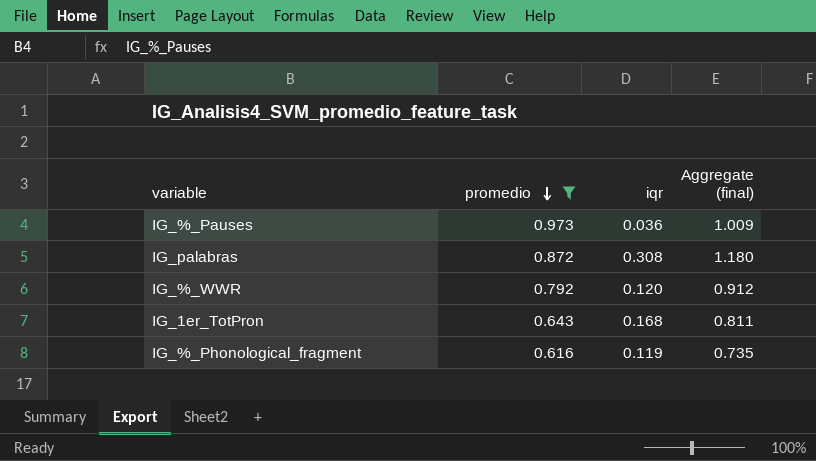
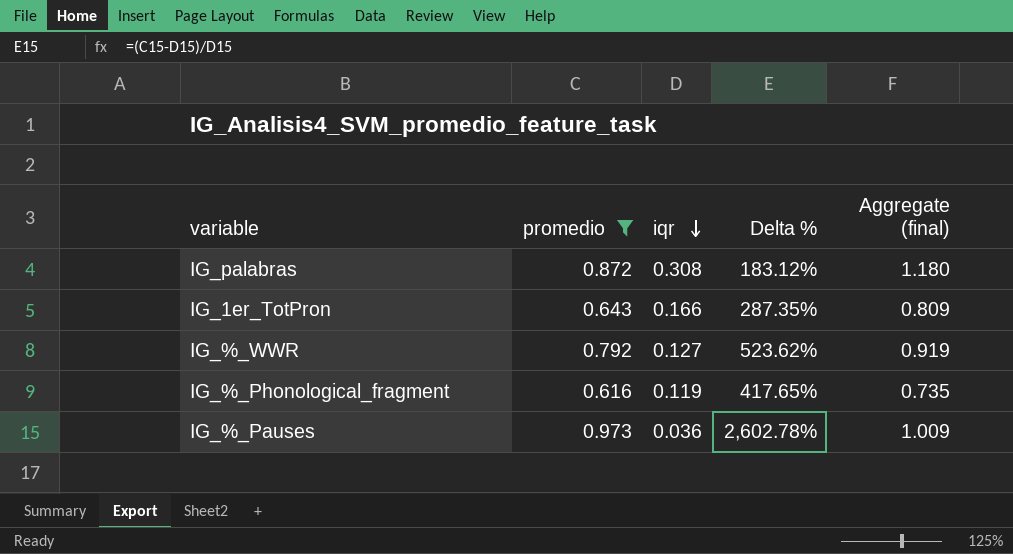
row order: promedio descending -> iqr descending
column Delta % | formula: none -> ([promedio] - [iqr]) / [iqr]
IG_1er_TotPron | iqr: 0.168 -> 0.166
IG_1er_TotPron | Aggregate (final): 0.811 -> 0.809
IG_%_WWR | iqr: 0.120 -> 0.127
IG_%_WWR | Aggregate (final): 0.912 -> 0.919

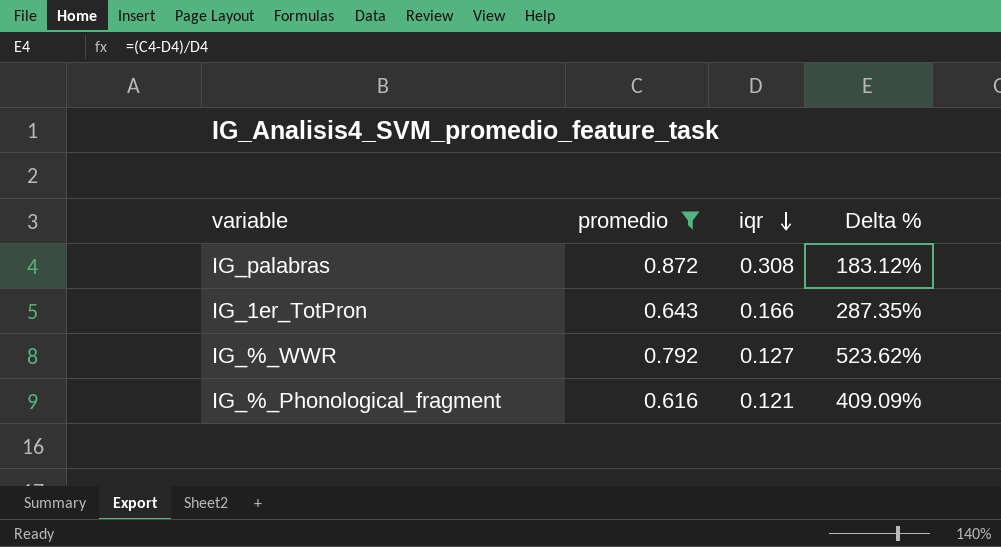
column Aggregate (final) | formula: [promedio] + [iqr] -> none
row IG_%_Pauses: 0.973 | 0.036 | 2,602.78% | 1.009 -> none
IG_%_Phonological_fragment | iqr: 0.119 -> 0.121
IG_%_Phonological_fragment | Delta %: 417.65% -> 409.09%

